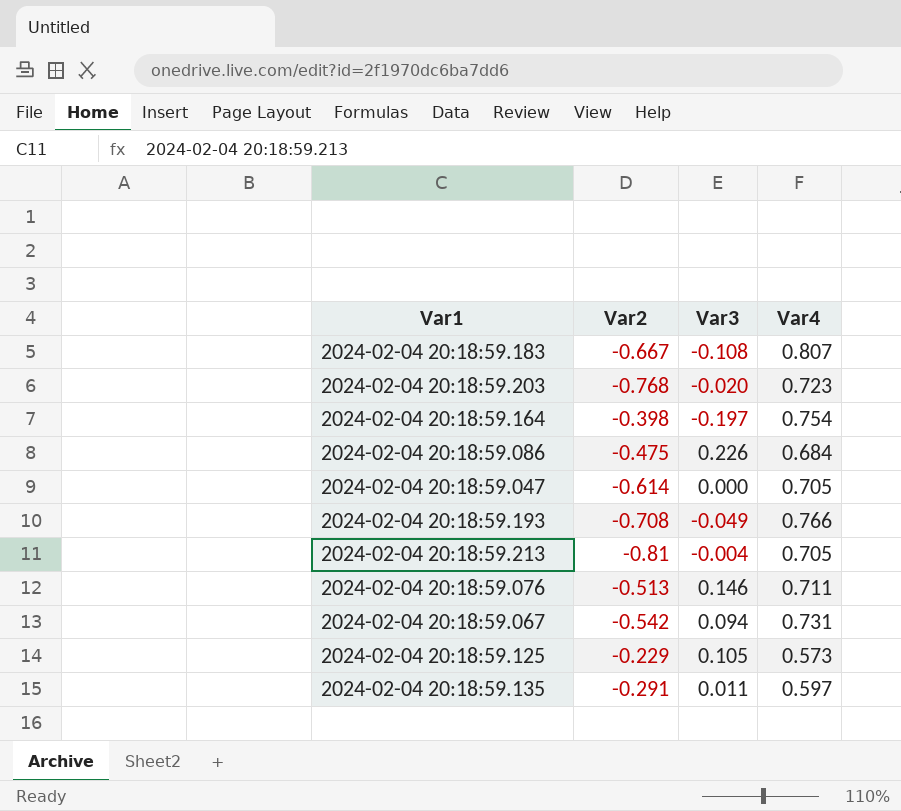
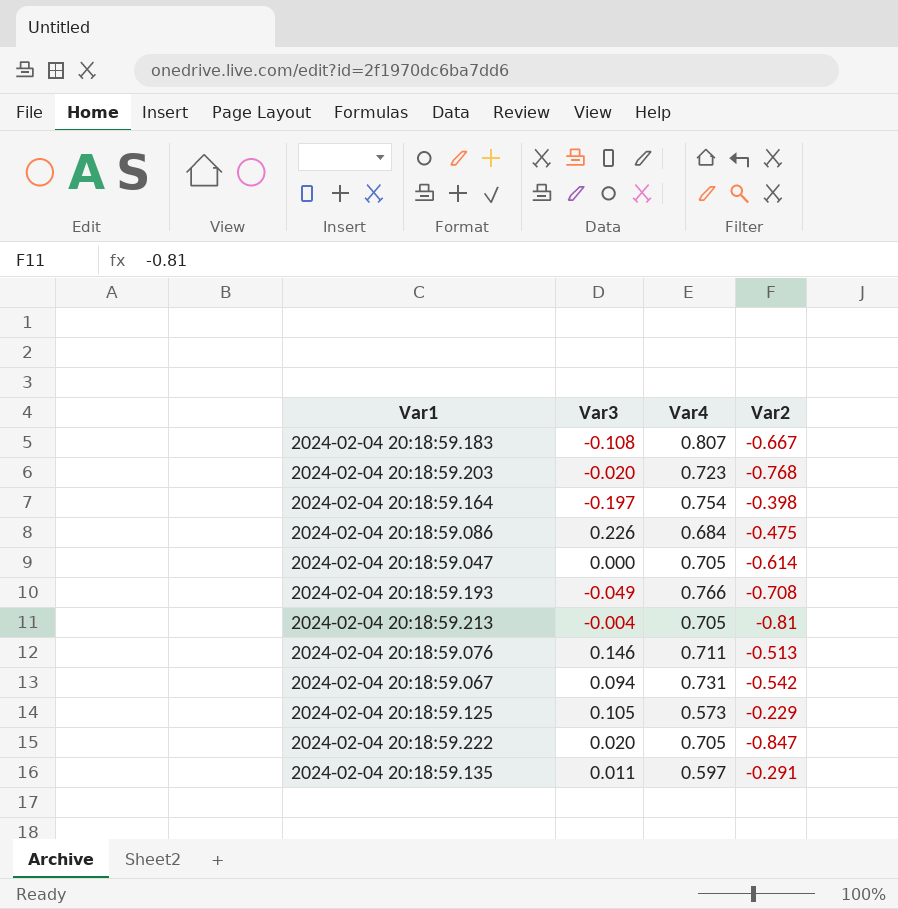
column Var2 | position: 2 -> 4
row 2024-02-04 20:18:59.222: none -> 0.020 | 0.705 | -0.847

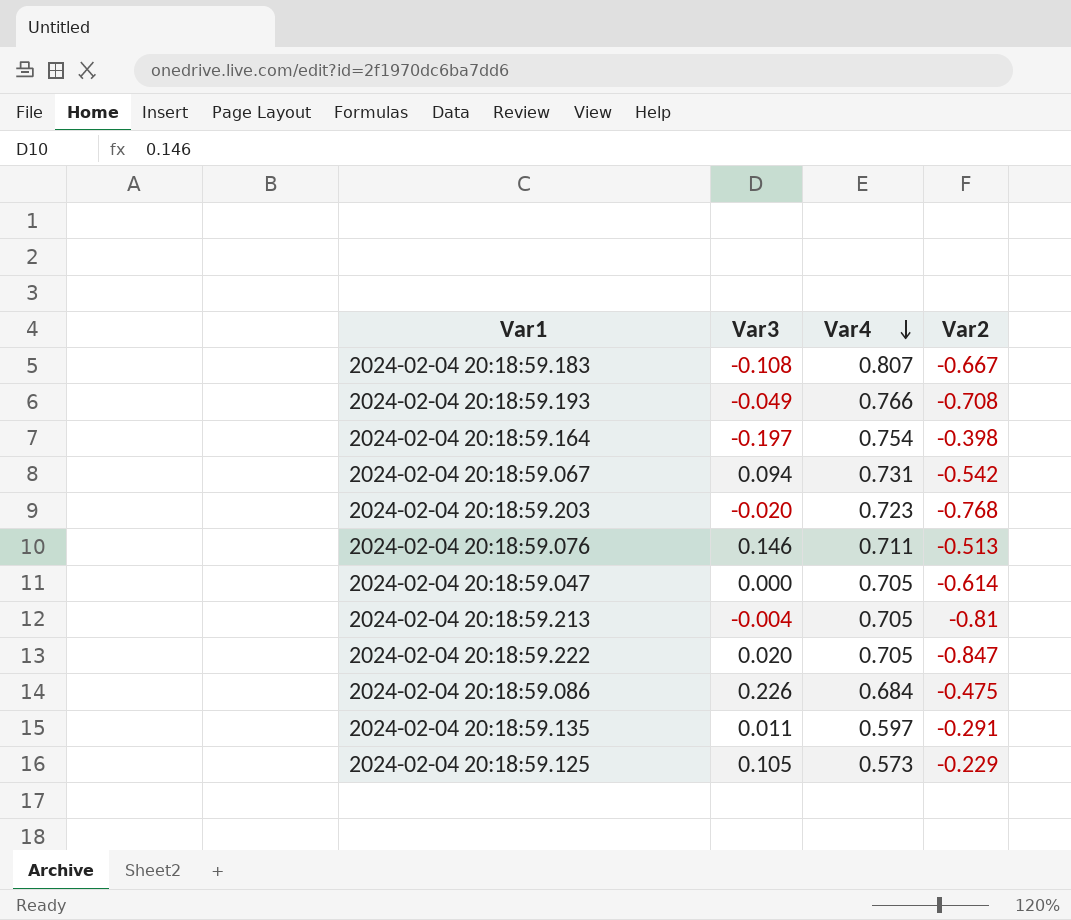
row order: none -> Var4 descending

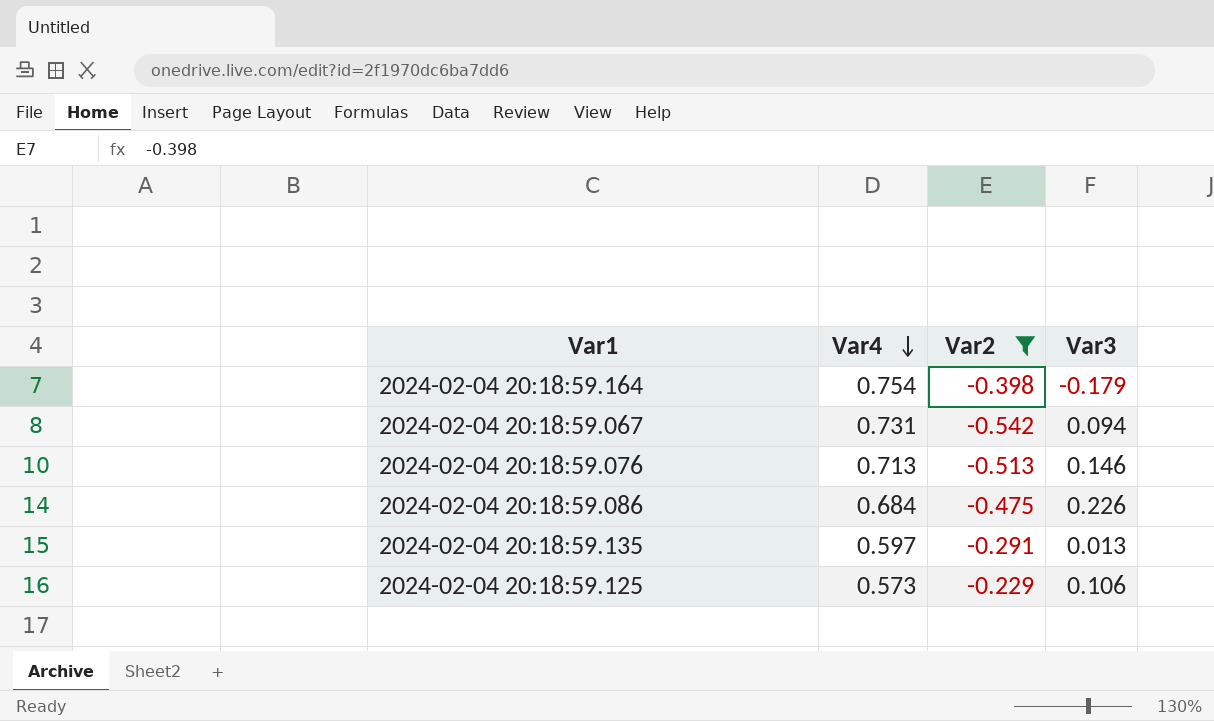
filter: none -> Var2 >= -0.542
column Var3 | position: 2 -> 4
2024-02-04 20:18:59.164 | Var3: -0.197 -> -0.179
2024-02-04 20:18:59.076 | Var4: 0.711 -> 0.713
2024-02-04 20:18:59.135 | Var3: 0.011 -> 0.013
2024-02-04 20:18:59.125 | Var3: 0.105 -> 0.106

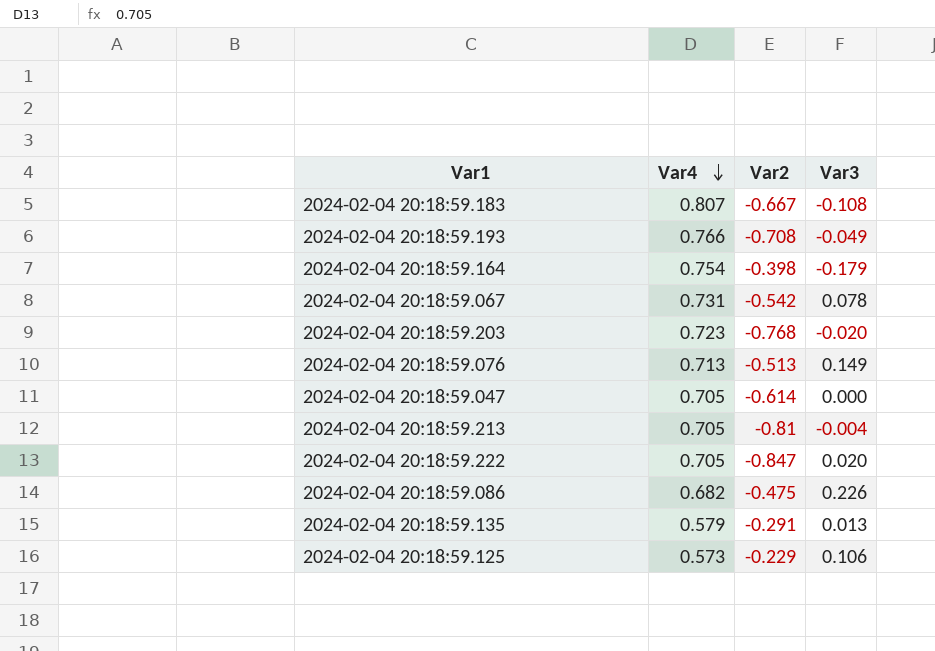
filter: Var2 >= -0.542 -> none
2024-02-04 20:18:59.067 | Var3: 0.094 -> 0.078
2024-02-04 20:18:59.076 | Var3: 0.146 -> 0.149
2024-02-04 20:18:59.086 | Var4: 0.684 -> 0.682
2024-02-04 20:18:59.135 | Var4: 0.597 -> 0.579

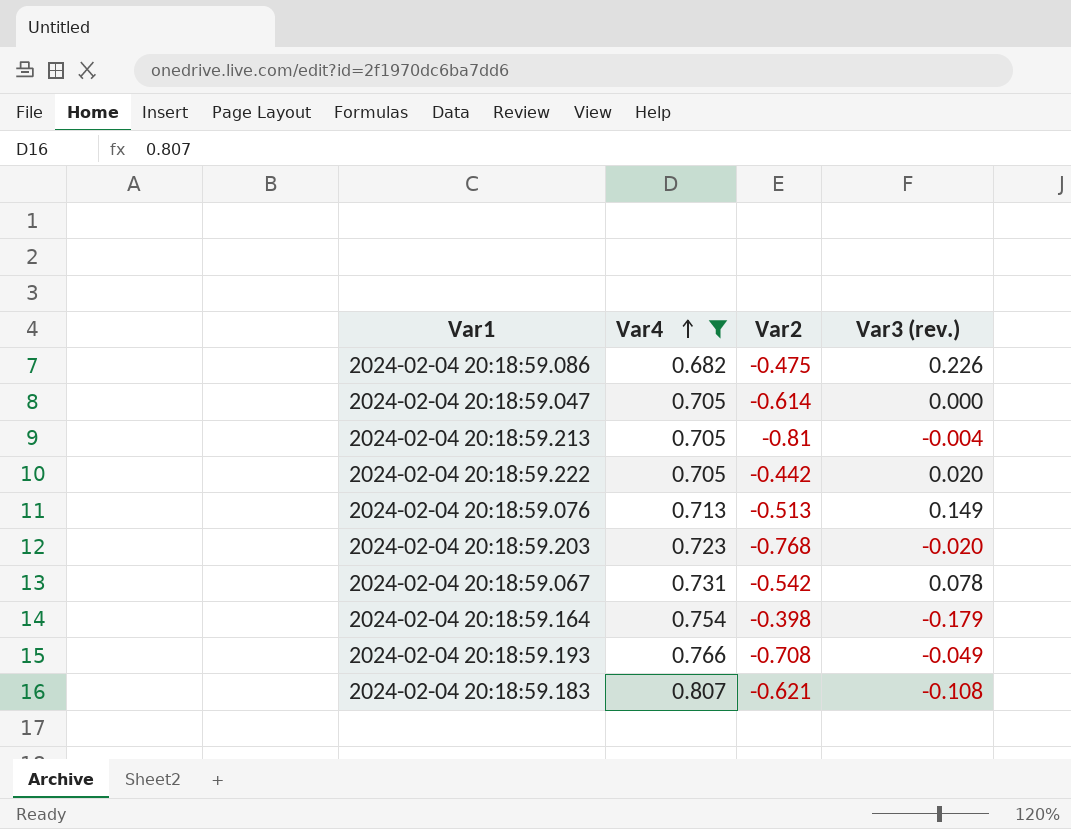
filter: none -> Var4 >= 0.682
row order: Var4 descending -> Var4 ascending
column name: Var3 -> Var3 (rev.)
2024-02-04 20:18:59.222 | Var2: -0.847 -> -0.442
2024-02-04 20:18:59.183 | Var2: -0.667 -> -0.621

